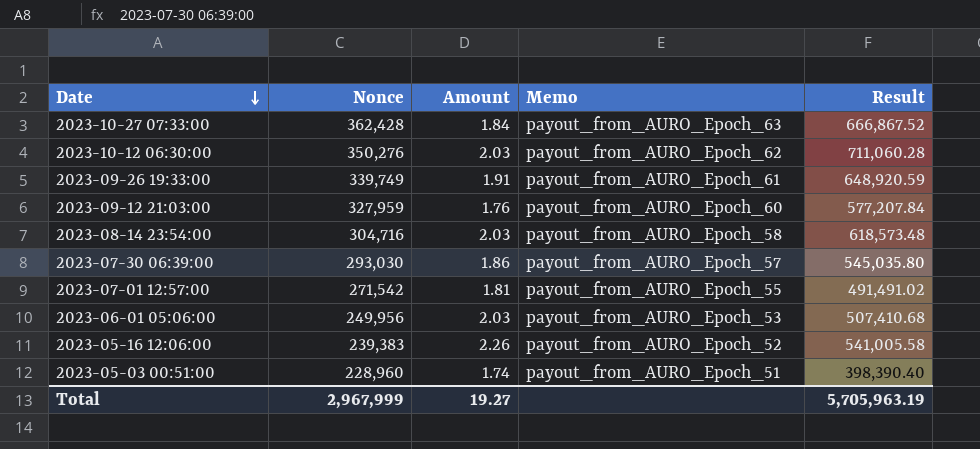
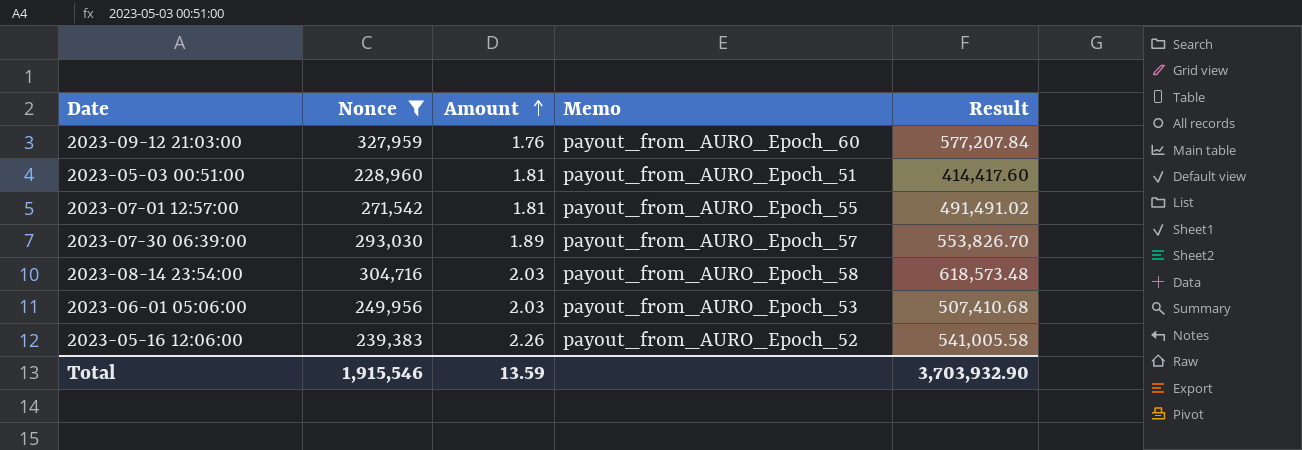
filter: none -> Nonce <= 327,959
row order: Date descending -> Amount ascending
2023-05-03 00:51:00 | Amount: 1.74 -> 1.81
2023-05-03 00:51:00 | Result: 398,390.40 -> 414,417.60
2023-07-30 06:39:00 | Amount: 1.86 -> 1.89
2023-07-30 06:39:00 | Result: 545,035.80 -> 553,826.70
Total | Nonce: 2,967,999 -> 1,915,546
Total | Amount: 19.27 -> 13.59
Total | Result: 5,705,963.19 -> 3,703,932.90

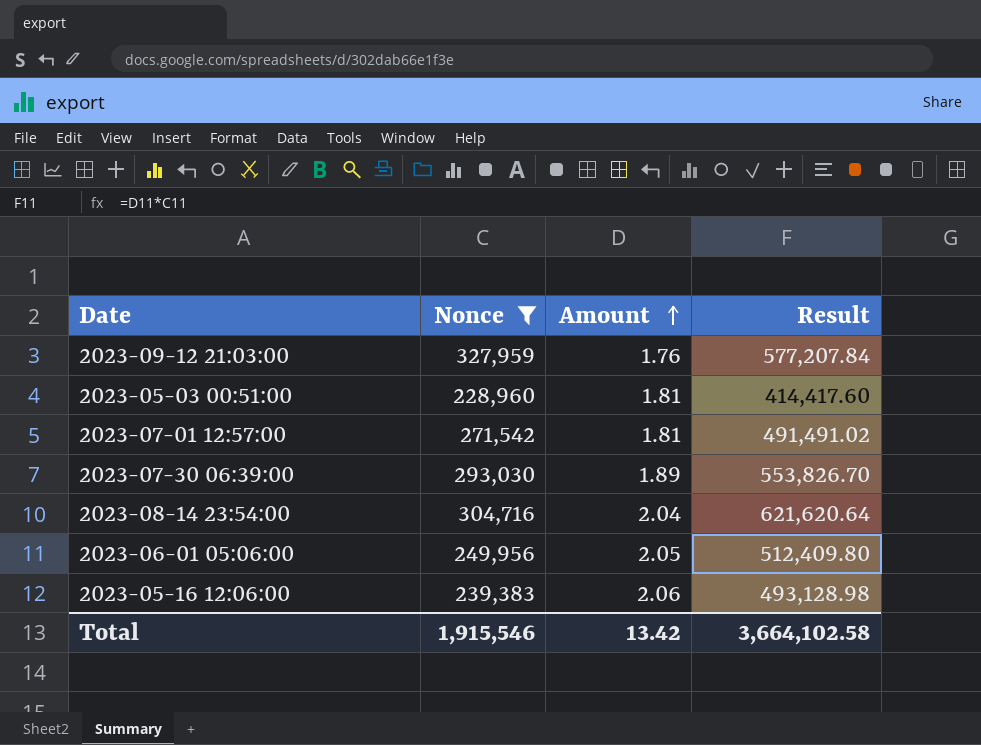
column Memo | position: 4 -> none
2023-08-14 23:54:00 | Amount: 2.03 -> 2.04
2023-08-14 23:54:00 | Result: 618,573.48 -> 621,620.64
2023-06-01 05:06:00 | Amount: 2.03 -> 2.05
2023-06-01 05:06:00 | Result: 507,410.68 -> 512,409.80
2023-05-16 12:06:00 | Amount: 2.26 -> 2.06
2023-05-16 12:06:00 | Result: 541,005.58 -> 493,128.98
Total | Amount: 13.59 -> 13.42
Total | Result: 3,703,932.90 -> 3,664,102.58

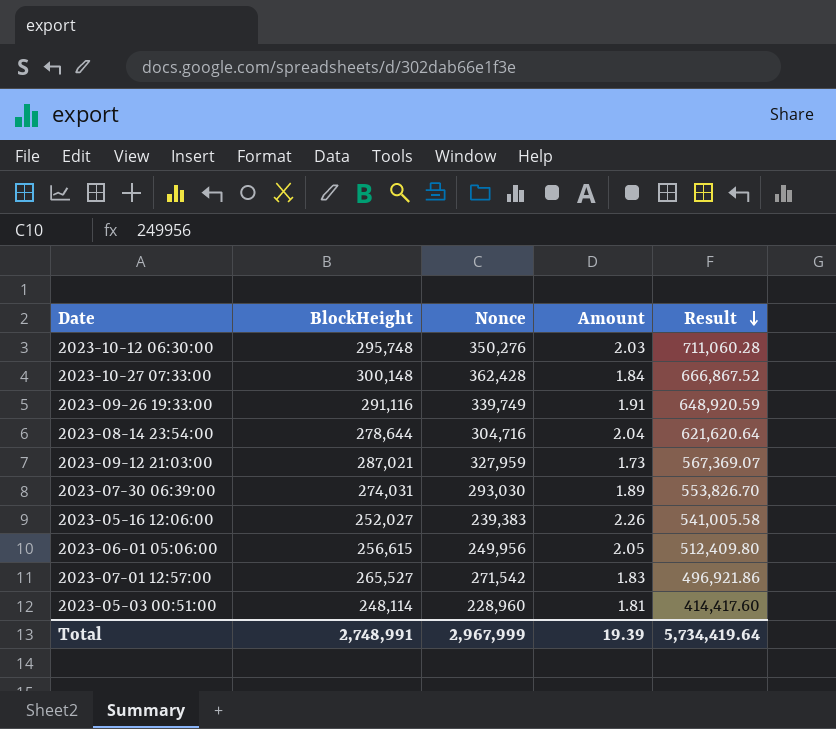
filter: Nonce <= 327,959 -> none
row order: Amount ascending -> Result descending
column BlockHeight | position: none -> 2
2023-09-12 21:03:00 | Amount: 1.76 -> 1.73
2023-09-12 21:03:00 | Result: 577,207.84 -> 567,369.07
2023-05-16 12:06:00 | Amount: 2.06 -> 2.26
2023-05-16 12:06:00 | Result: 493,128.98 -> 541,005.58
2023-07-01 12:57:00 | Amount: 1.81 -> 1.83
2023-07-01 12:57:00 | Result: 491,491.02 -> 496,921.86
Total | Nonce: 1,915,546 -> 2,967,999
Total | Amount: 13.42 -> 19.39
Total | Result: 3,664,102.58 -> 5,734,419.64

